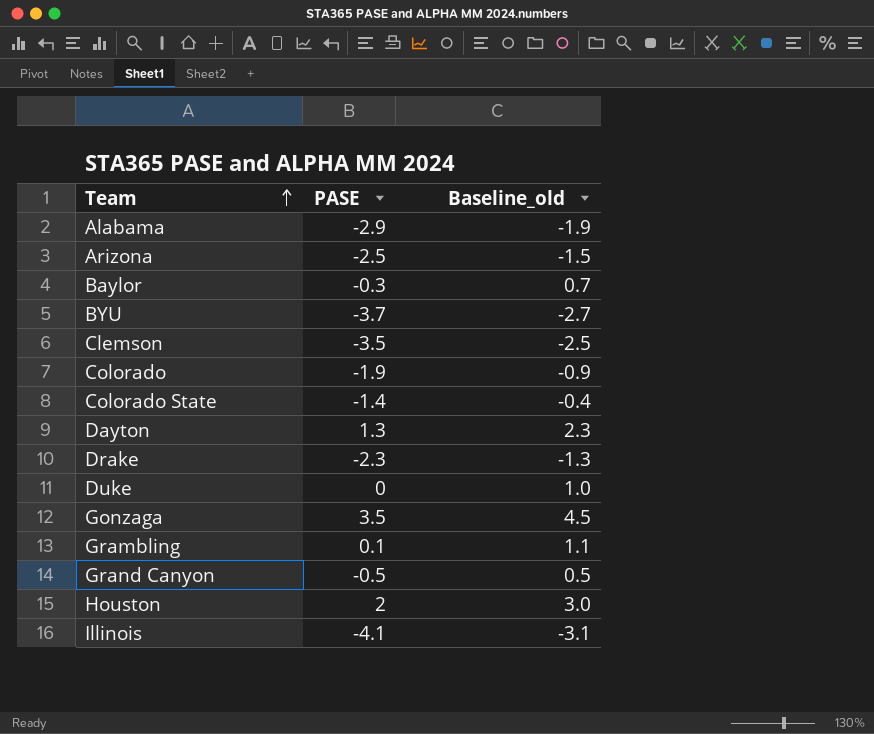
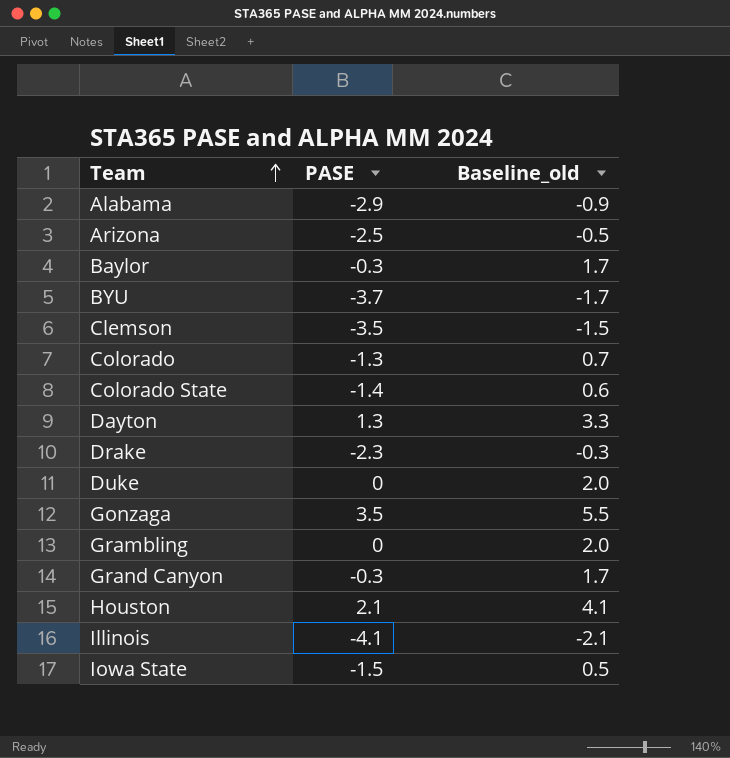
column Baseline_old | formula: [PASE] + 1 -> [PASE] + 2
Colorado | PASE: -1.9 -> -1.3
Grambling | PASE: 0.1 -> 0
Grand Canyon | PASE: -0.5 -> -0.3
Houston | PASE: 2 -> 2.1
row Iowa State: none -> -1.5 | 0.5

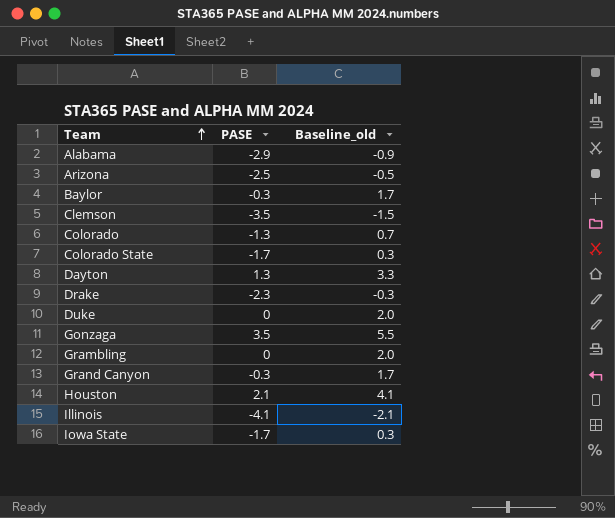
row BYU: -3.7 | -1.7 -> none
Colorado State | PASE: -1.4 -> -1.7
Colorado State | Baseline_old: 0.6 -> 0.3
Iowa State | PASE: -1.5 -> -1.7
Iowa State | Baseline_old: 0.5 -> 0.3

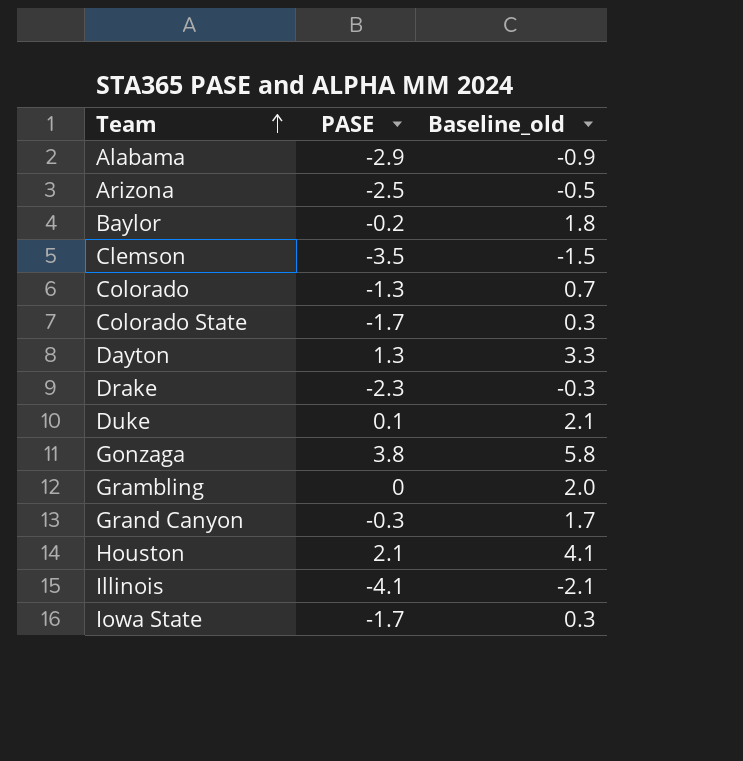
Baylor | PASE: -0.3 -> -0.2
Baylor | Baseline_old: 1.7 -> 1.8
Duke | PASE: 0 -> 0.1
Duke | Baseline_old: 2.0 -> 2.1
Gonzaga | PASE: 3.5 -> 3.8
Gonzaga | Baseline_old: 5.5 -> 5.8

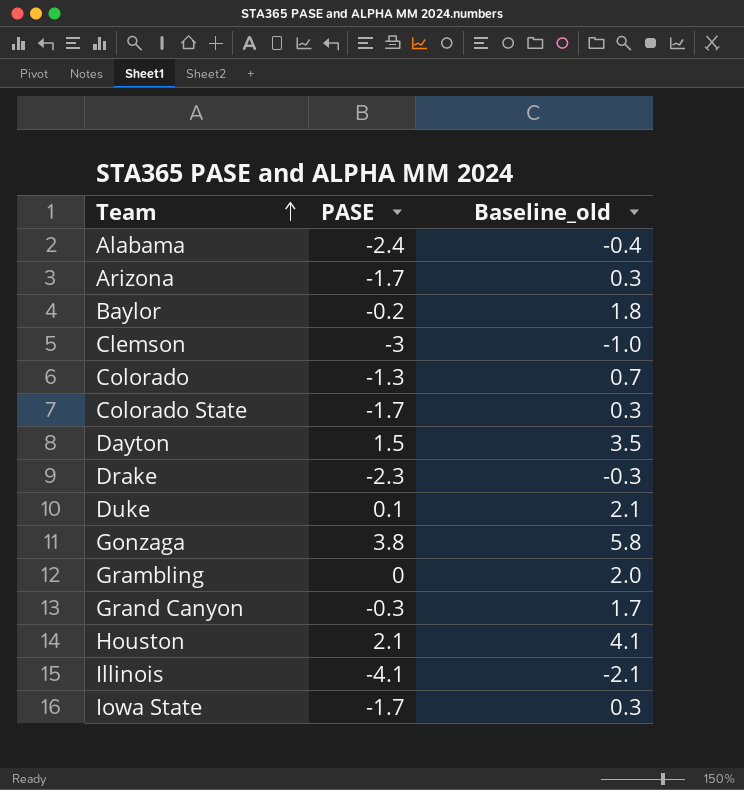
Alabama | PASE: -2.9 -> -2.4
Alabama | Baseline_old: -0.9 -> -0.4
Arizona | PASE: -2.5 -> -1.7
Arizona | Baseline_old: -0.5 -> 0.3
Clemson | PASE: -3.5 -> -3
Clemson | Baseline_old: -1.5 -> -1.0
Dayton | PASE: 1.3 -> 1.5
Dayton | Baseline_old: 3.3 -> 3.5

